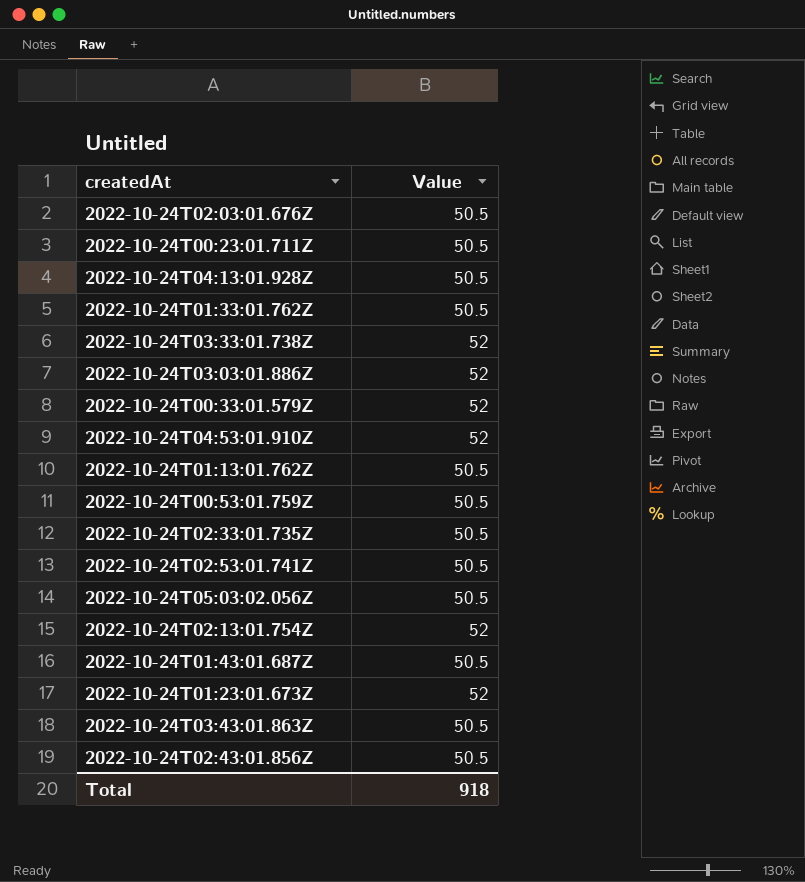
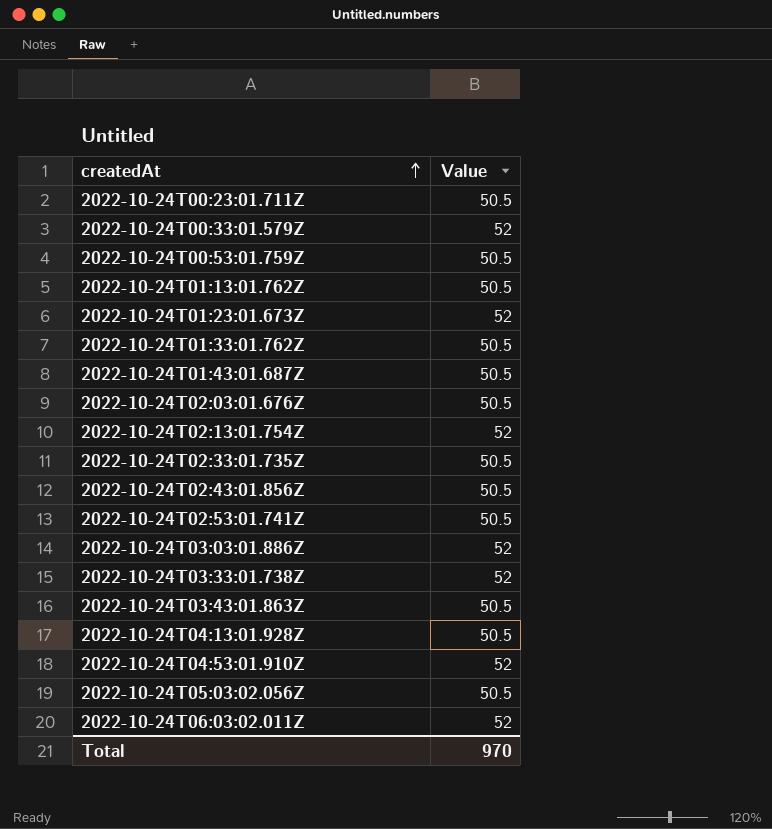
row order: none -> createdAt ascending
row 2022-10-24T06:03:02.011Z: none -> 52
Total | Value: 918 -> 970

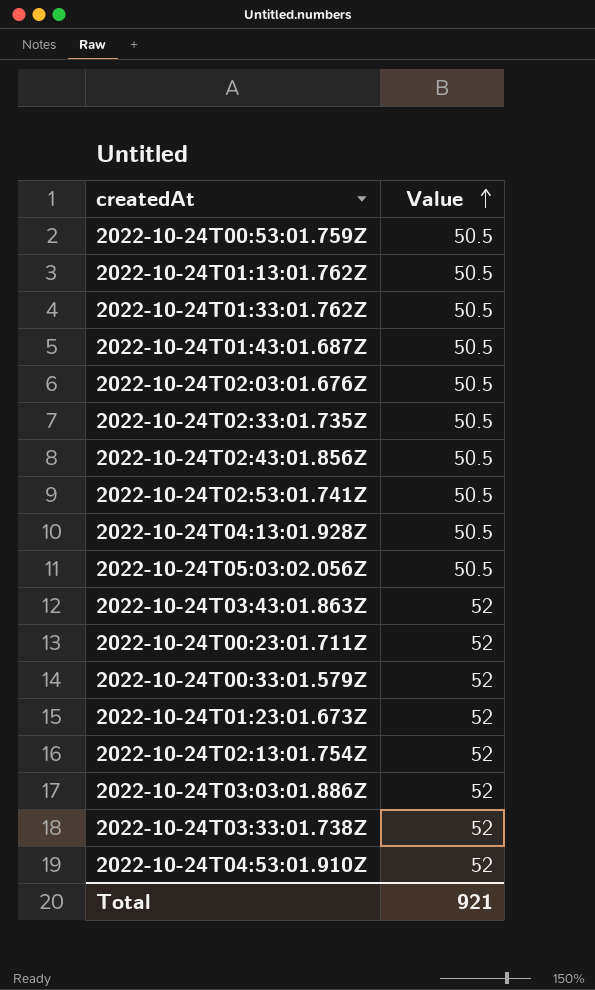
row order: createdAt ascending -> Value ascending
row 2022-10-24T06:03:02.011Z: 52 -> none
2022-10-24T03:43:01.863Z | Value: 50.5 -> 52
2022-10-24T00:23:01.711Z | Value: 50.5 -> 52
Total | Value: 970 -> 921

